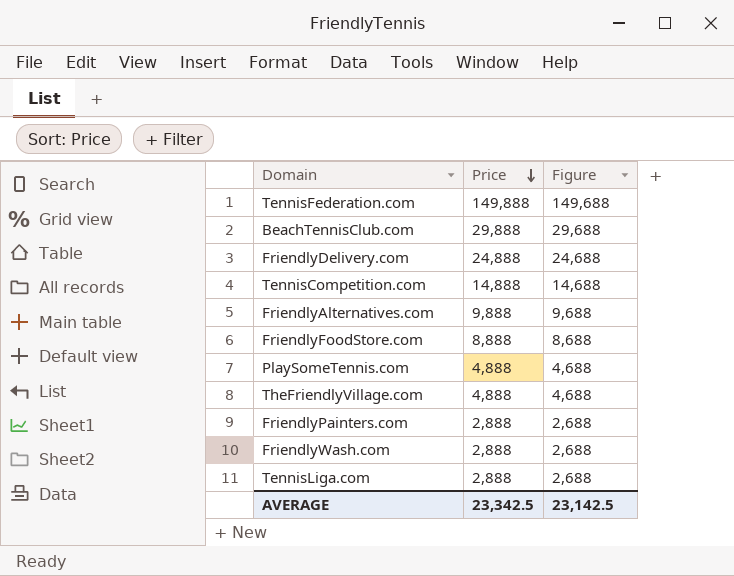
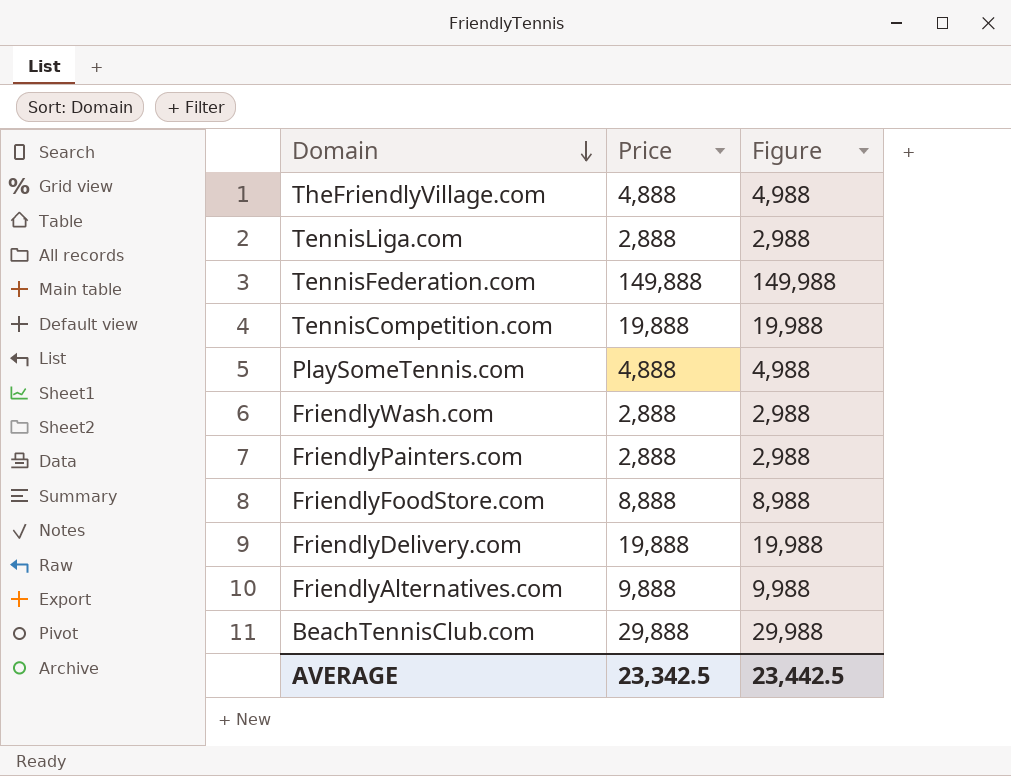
row order: Price descending -> Domain descending
column Figure | formula: [Price] - 200 -> [Price] + 100
TennisCompetition.com | Price: 14,888 -> 19,888
FriendlyDelivery.com | Price: 24,888 -> 19,888
AVERAGE | Figure: 23,142.5 -> 23,442.5

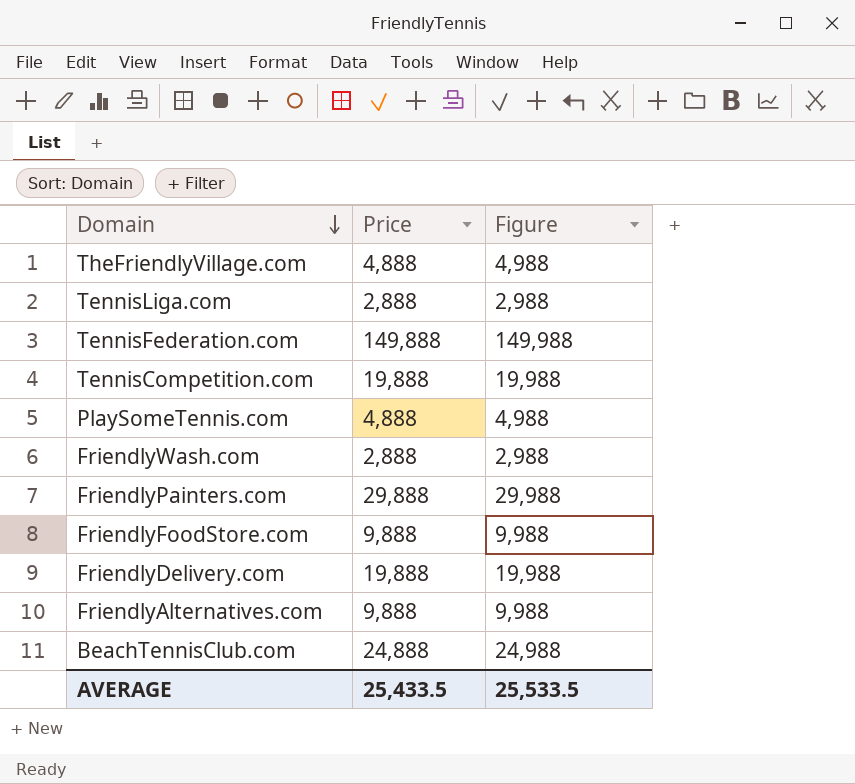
FriendlyPainters.com | Price: 2,888 -> 29,888
FriendlyPainters.com | Figure: 2,988 -> 29,988
FriendlyFoodStore.com | Price: 8,888 -> 9,888
FriendlyFoodStore.com | Figure: 8,988 -> 9,988
BeachTennisClub.com | Price: 29,888 -> 24,888
BeachTennisClub.com | Figure: 29,988 -> 24,988
AVERAGE | Price: 23,342.5 -> 25,433.5
AVERAGE | Figure: 23,442.5 -> 25,533.5

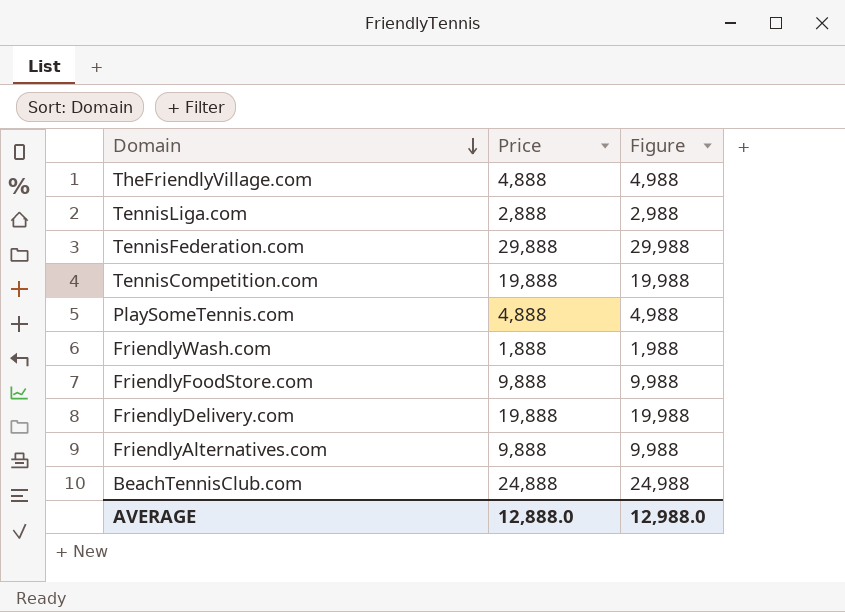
row FriendlyPainters.com: 29,888 | 29,988 -> none
TennisFederation.com | Price: 149,888 -> 29,888
TennisFederation.com | Figure: 149,988 -> 29,988
FriendlyWash.com | Price: 2,888 -> 1,888
FriendlyWash.com | Figure: 2,988 -> 1,988
AVERAGE | Price: 25,433.5 -> 12,888.0
AVERAGE | Figure: 25,533.5 -> 12,988.0

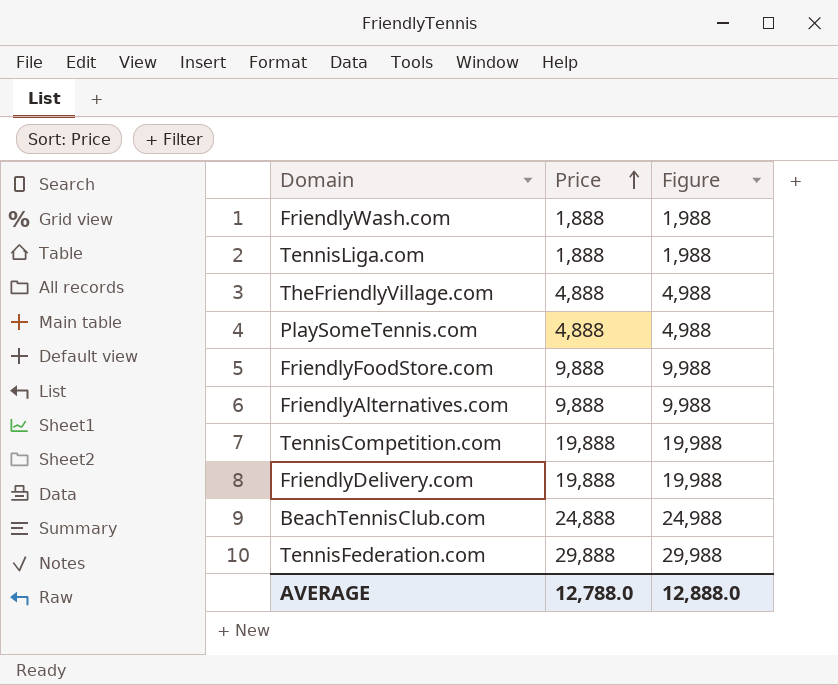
row order: Domain descending -> Price ascending
TennisLiga.com | Price: 2,888 -> 1,888
TennisLiga.com | Figure: 2,988 -> 1,988
AVERAGE | Price: 12,888.0 -> 12,788.0
AVERAGE | Figure: 12,988.0 -> 12,888.0

